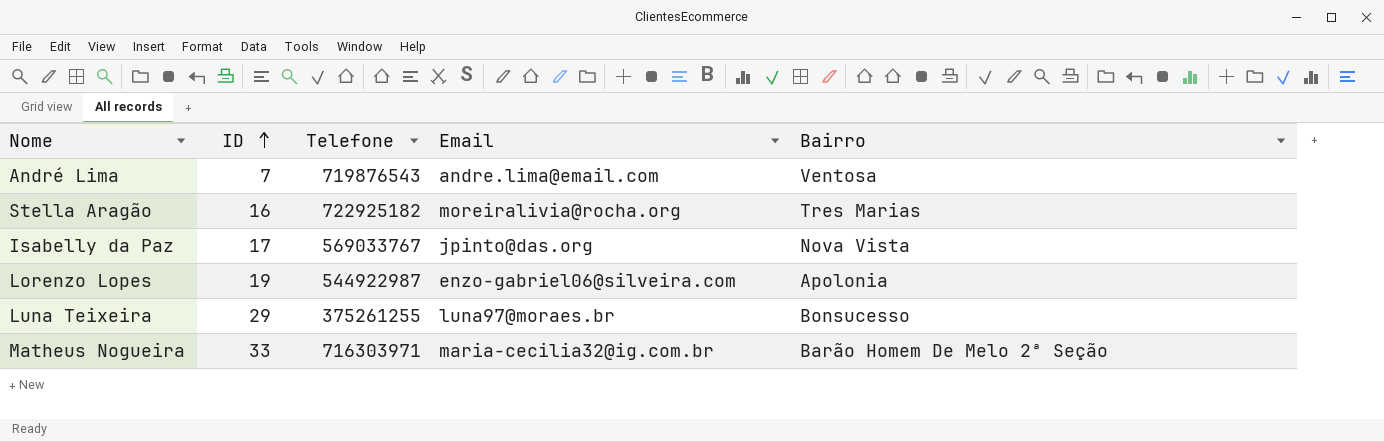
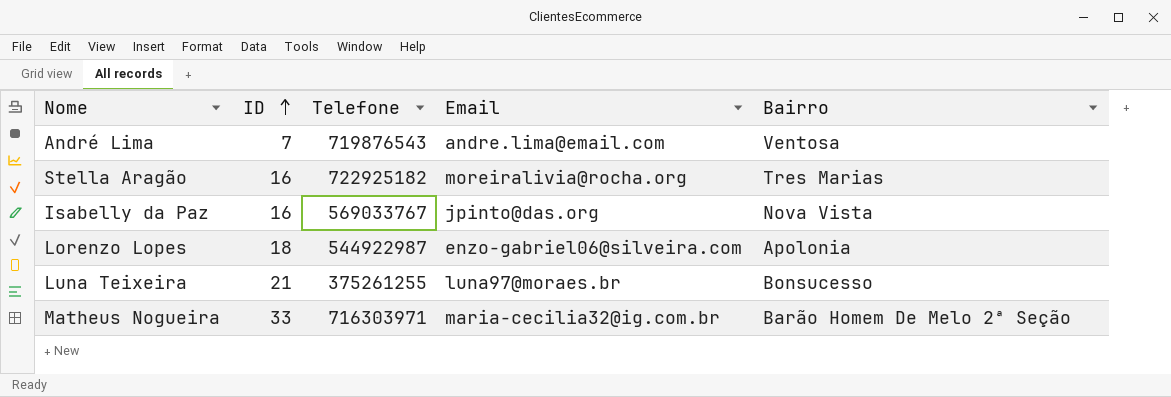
Isabelly da Paz | ID: 17 -> 16
Lorenzo Lopes | ID: 19 -> 18
Luna Teixeira | ID: 29 -> 21

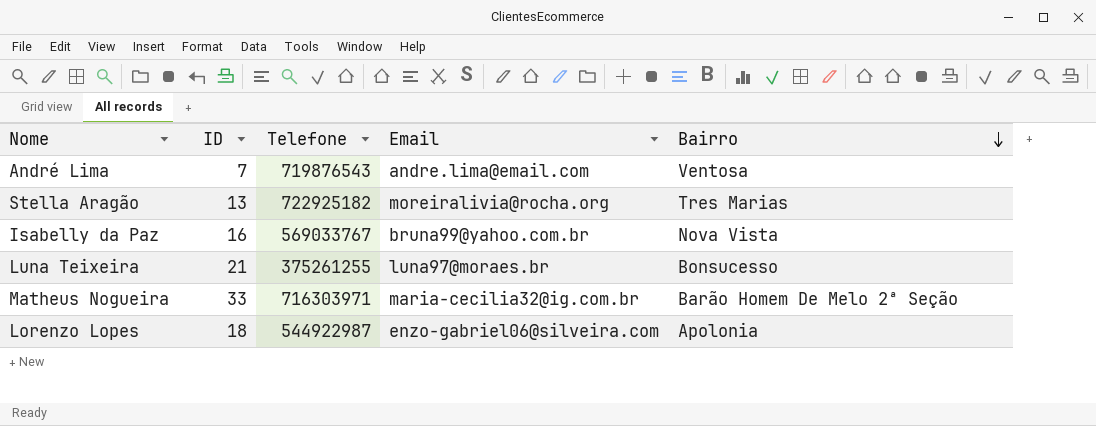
row order: ID ascending -> Bairro descending
Stella Aragão | ID: 16 -> 13
Isabelly da Paz | Email: jpinto@das.org -> bruna99@yahoo.com.br

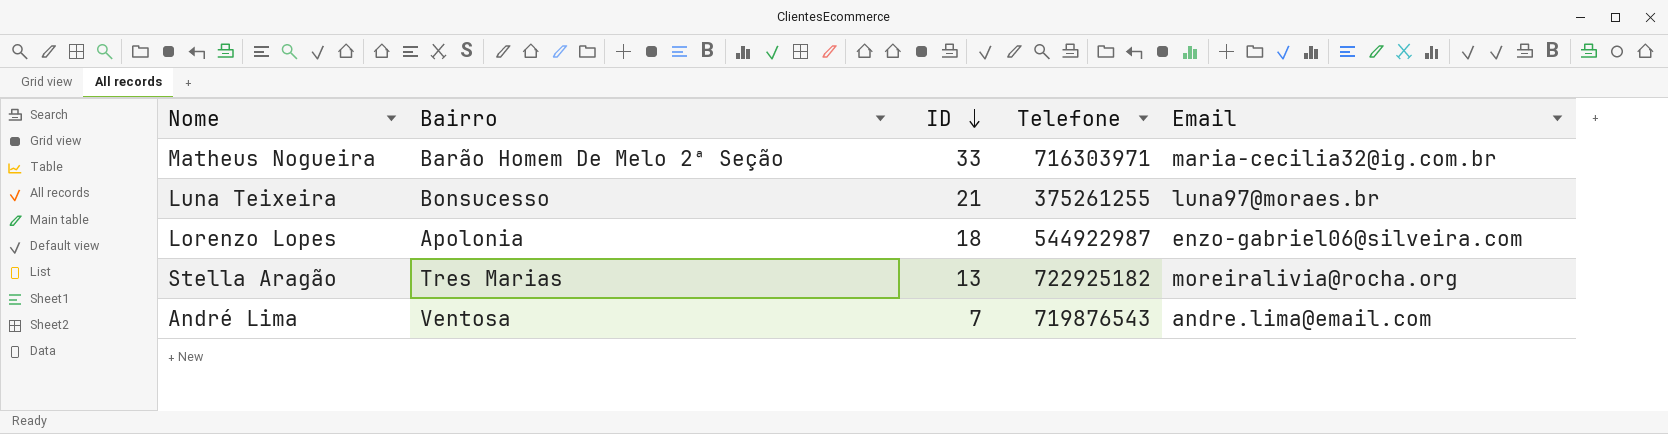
row order: Bairro descending -> ID descending
column Bairro | position: 5 -> 2
row Isabelly da Paz: 16 | 569033767 | bruna99@yahoo.com.br | Nova Vista -> none

